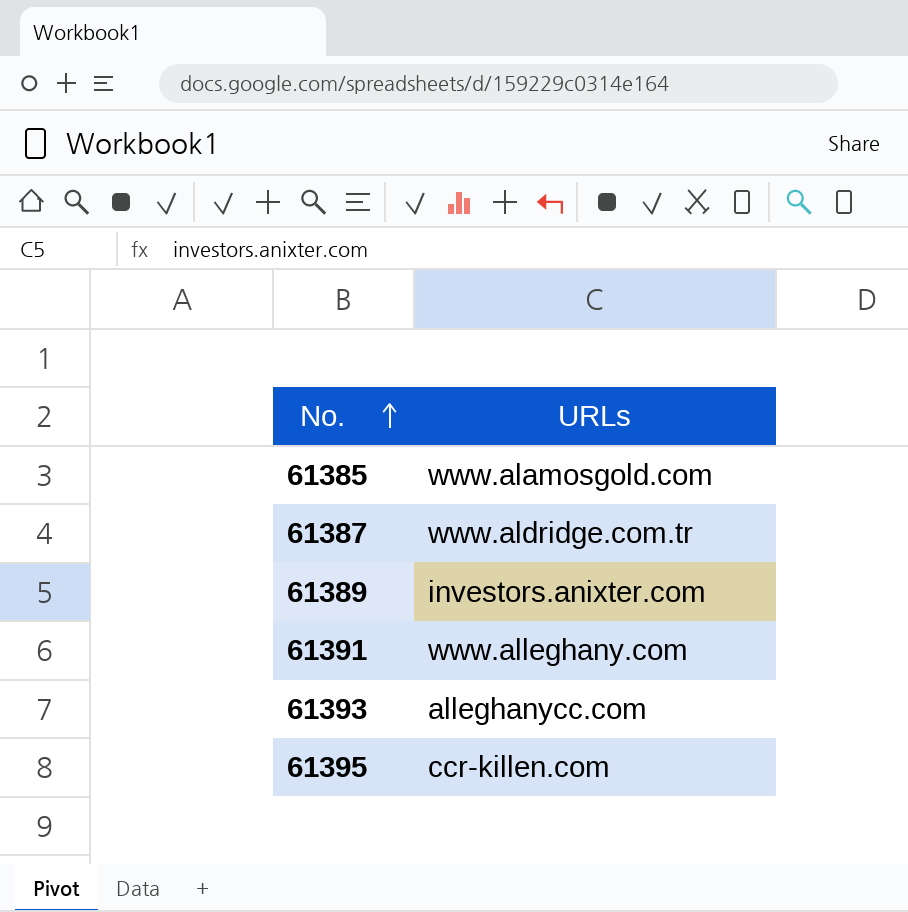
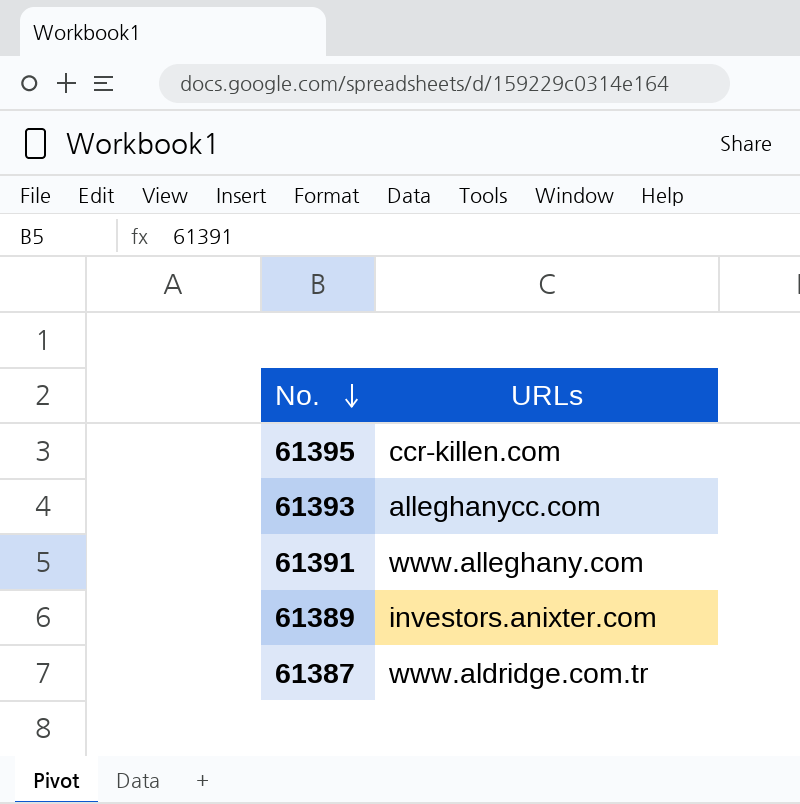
row order: No. ascending -> No. descending
row 61385: www.alamosgold.com -> none

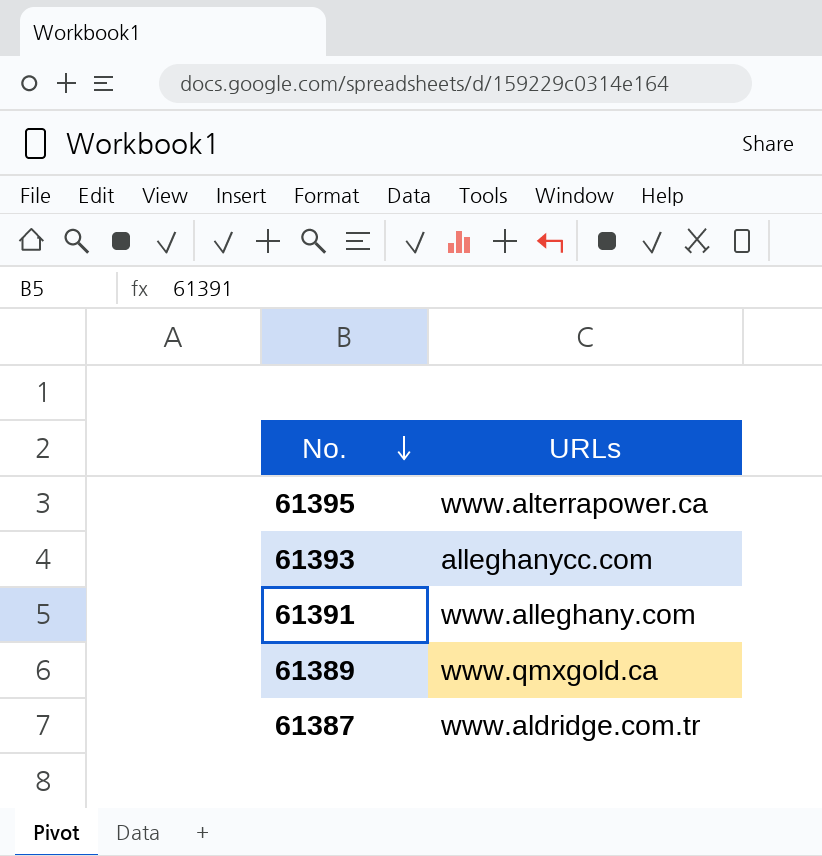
61395 | URLs: ccr-killen.com -> www.alterrapower.ca
61389 | URLs: investors.anixter.com -> www.qmxgold.ca

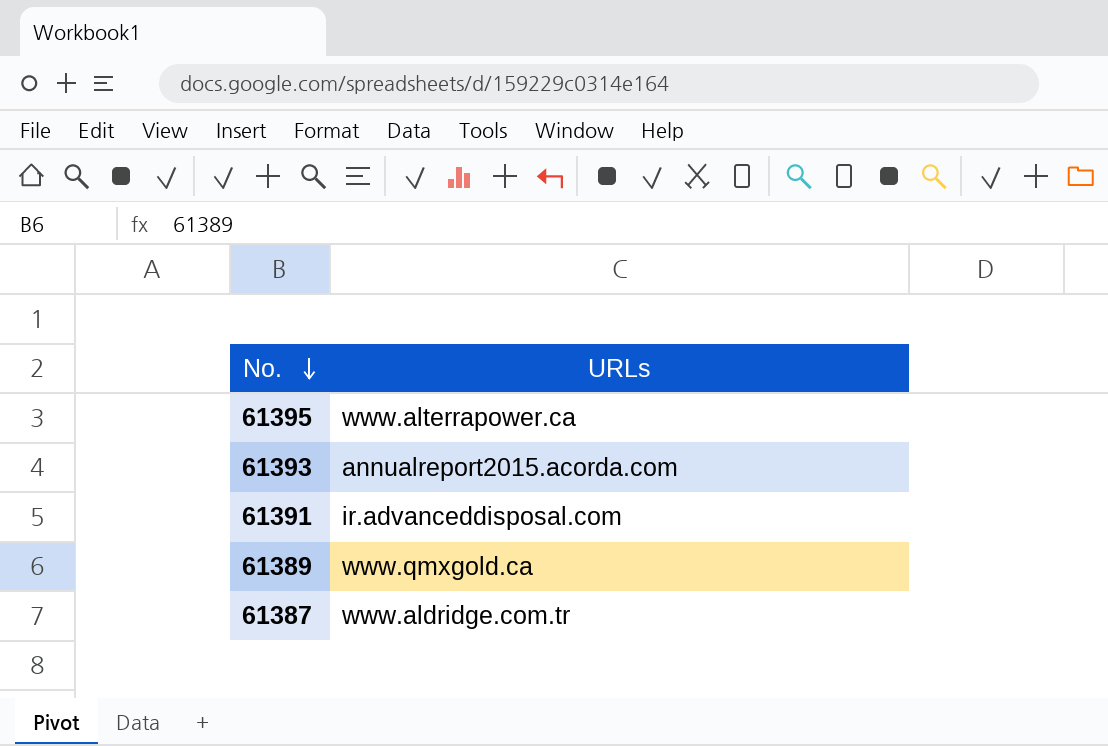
61393 | URLs: alleghanycc.com -> annualreport2015.acorda.com
61391 | URLs: www.alleghany.com -> ir.advanceddisposal.com

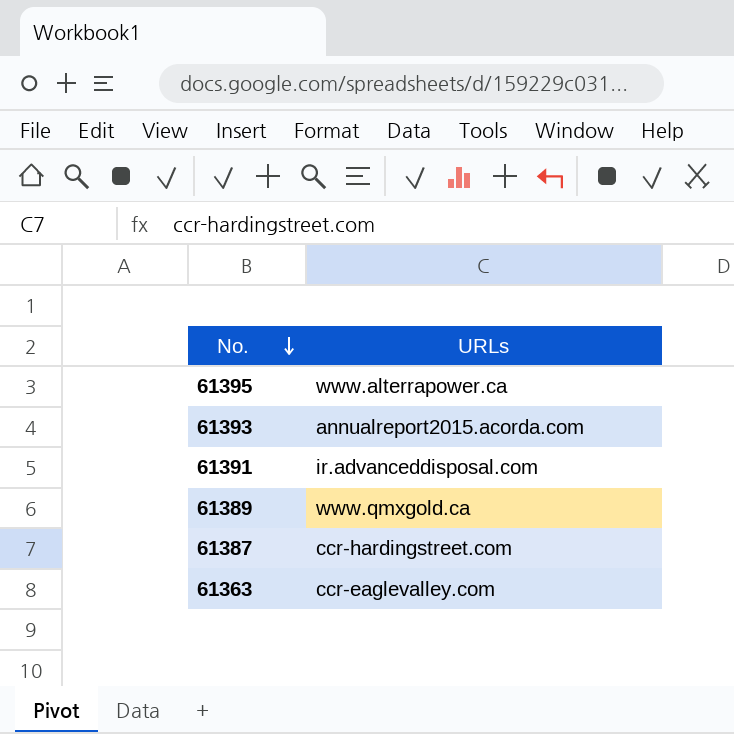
61387 | URLs: www.aldridge.com.tr -> ccr-hardingstreet.com
row 61363: none -> ccr-eaglevalley.com

